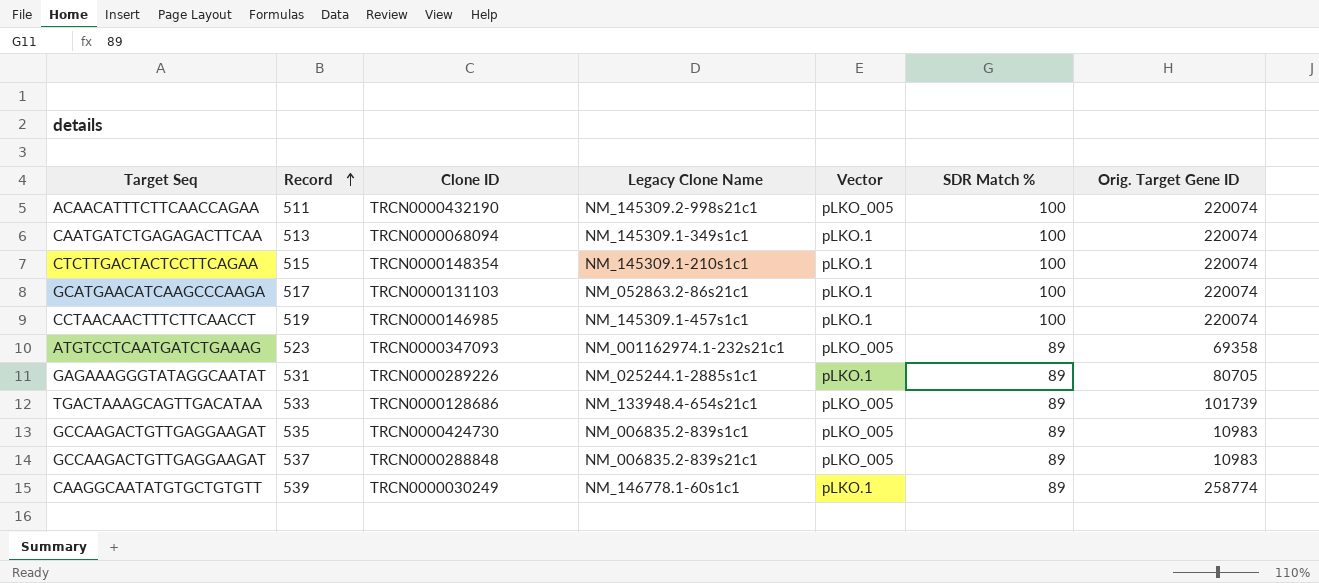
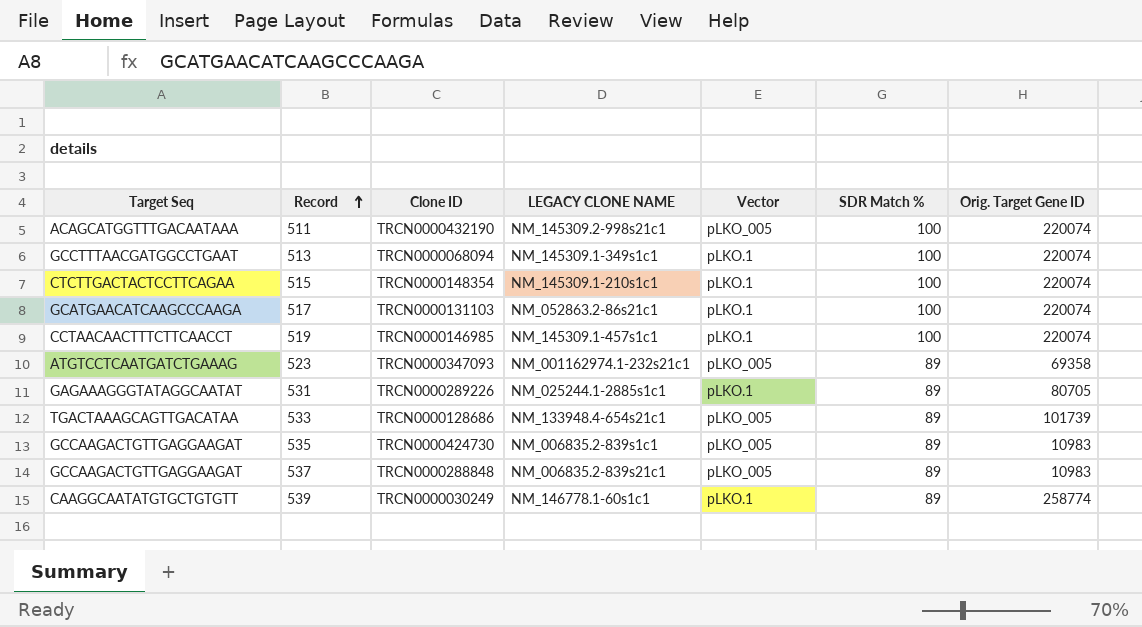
column name: Legacy Clone Name -> LEGACY CLONE NAME
511 | Target Seq: ACAACATTTCTTCAACCAGAA -> ACAGCATGGTTTGACAATAAA
513 | Target Seq: CAATGATCTGAGAGACTTCAA -> GCCTTTAACGATGGCCTGAAT

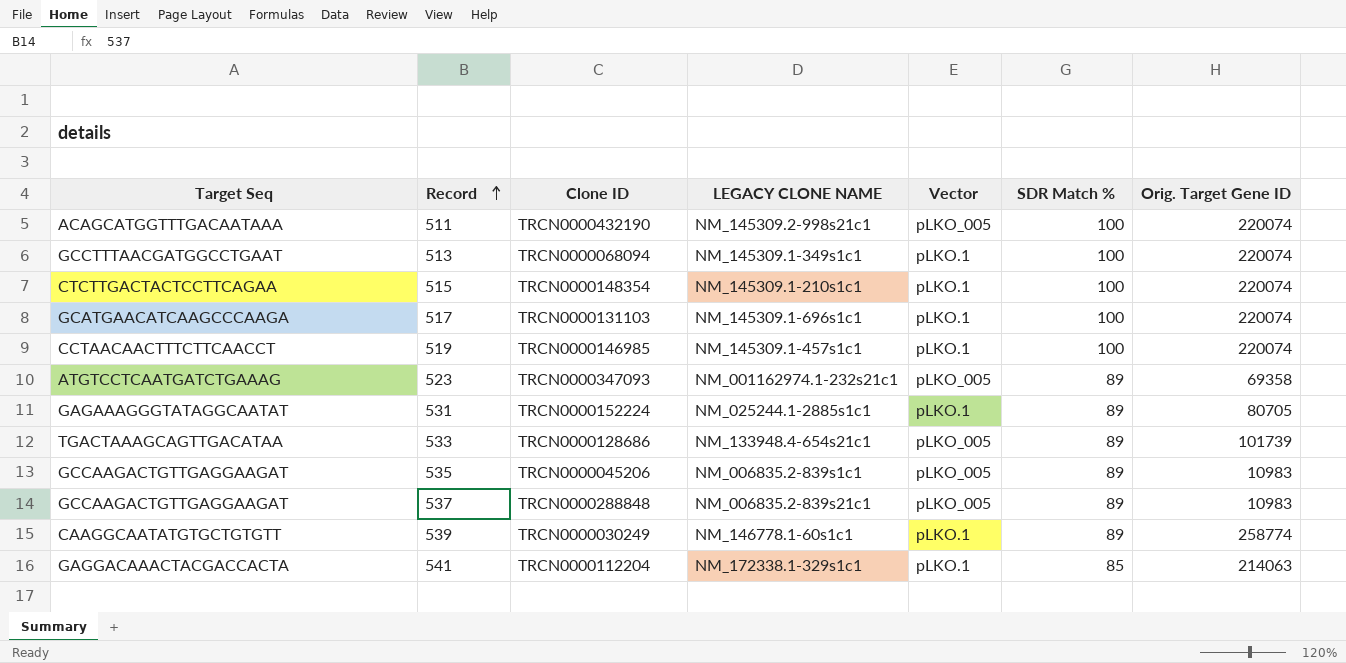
517 | LEGACY CLONE NAME: NM_052863.2-86s21c1 -> NM_145309.1-696s1c1
531 | Clone ID: TRCN0000289226 -> TRCN0000152224
535 | Clone ID: TRCN0000424730 -> TRCN0000045206
row 541: none -> GAGGACAAACTACGACCACTA | TRCN0000112204 | NM_172338.1-329s1c1 | pLKO.1 | 85 | 214063

